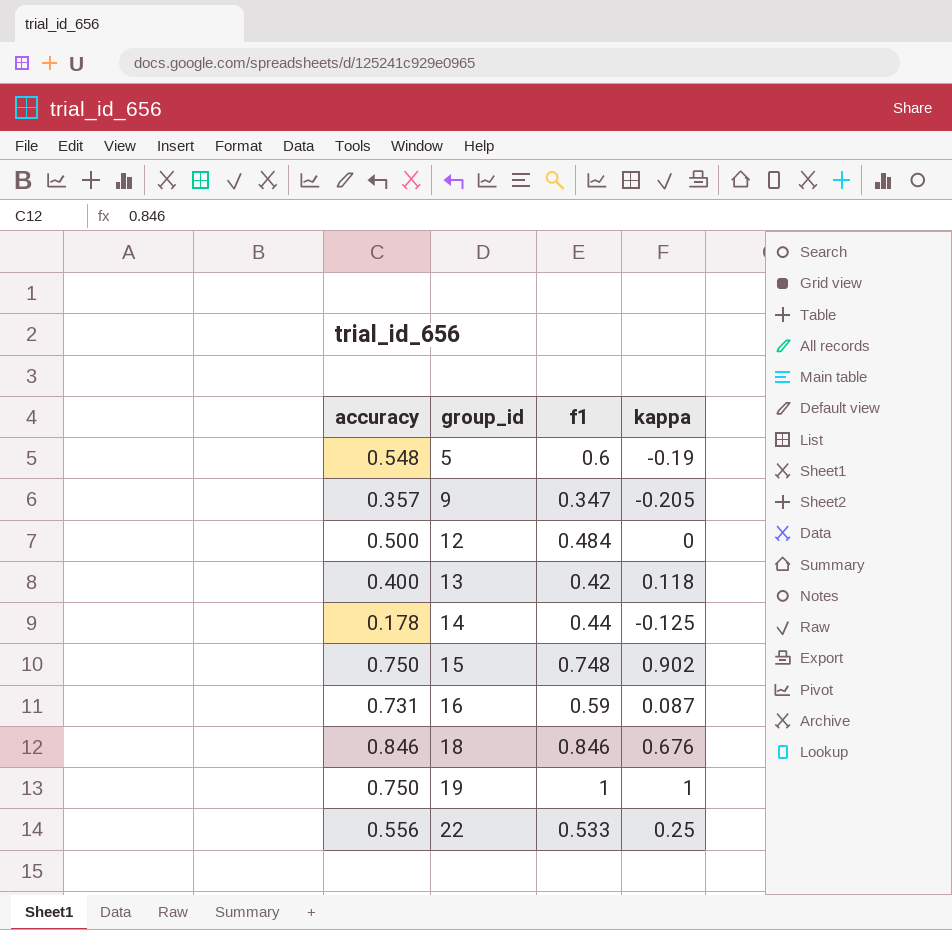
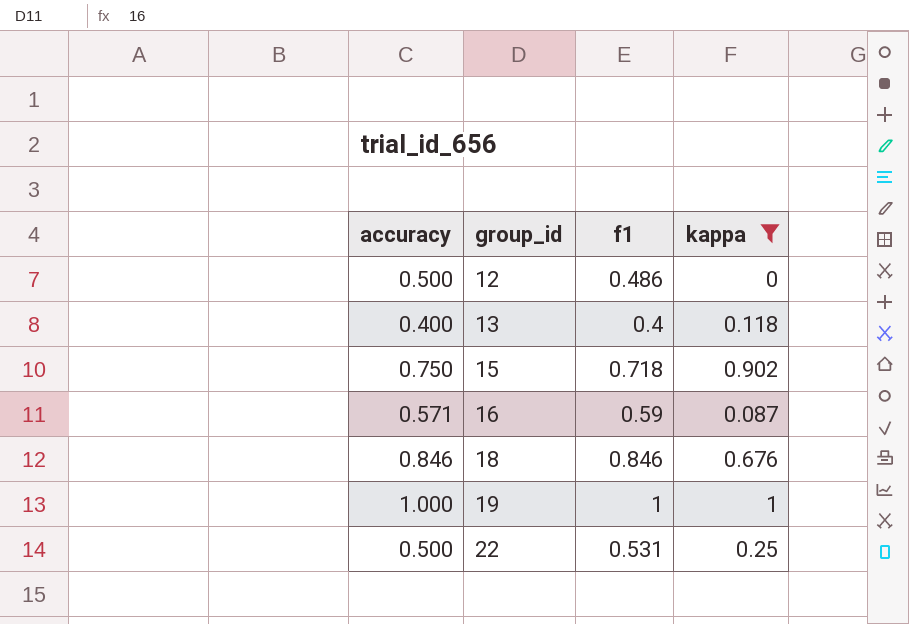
filter: none -> kappa >= 0
12 | f1: 0.484 -> 0.486
13 | f1: 0.42 -> 0.4
15 | f1: 0.748 -> 0.718
16 | accuracy: 0.731 -> 0.571
19 | accuracy: 0.750 -> 1.000
22 | accuracy: 0.556 -> 0.500
22 | f1: 0.533 -> 0.531

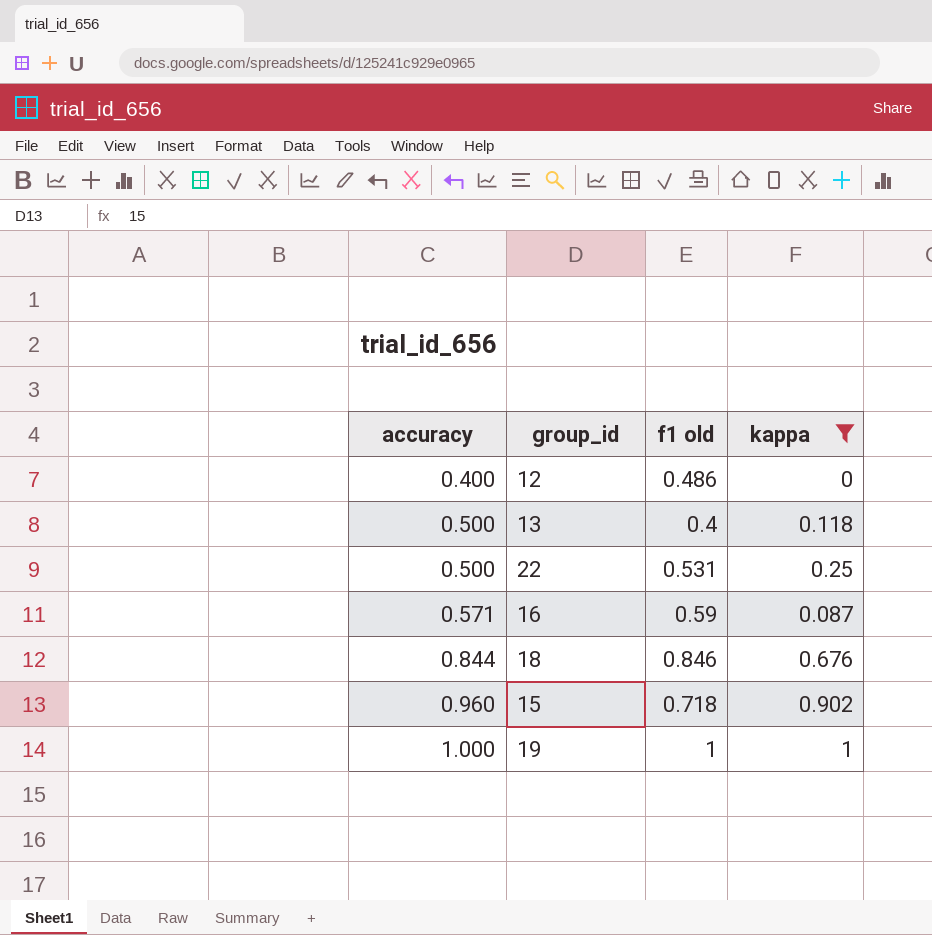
row order: group_id ascending -> accuracy ascending
column name: f1 -> f1 old
12 | accuracy: 0.500 -> 0.400
13 | accuracy: 0.400 -> 0.500
18 | accuracy: 0.846 -> 0.844
15 | accuracy: 0.750 -> 0.960

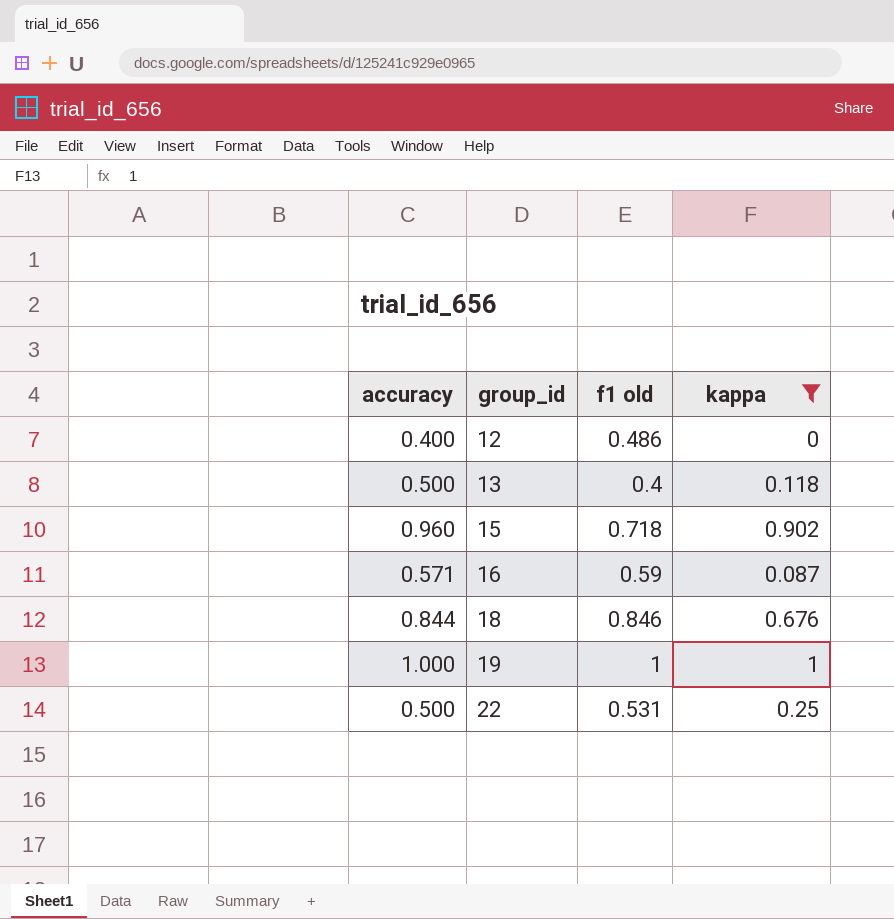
row order: accuracy ascending -> group_id ascending

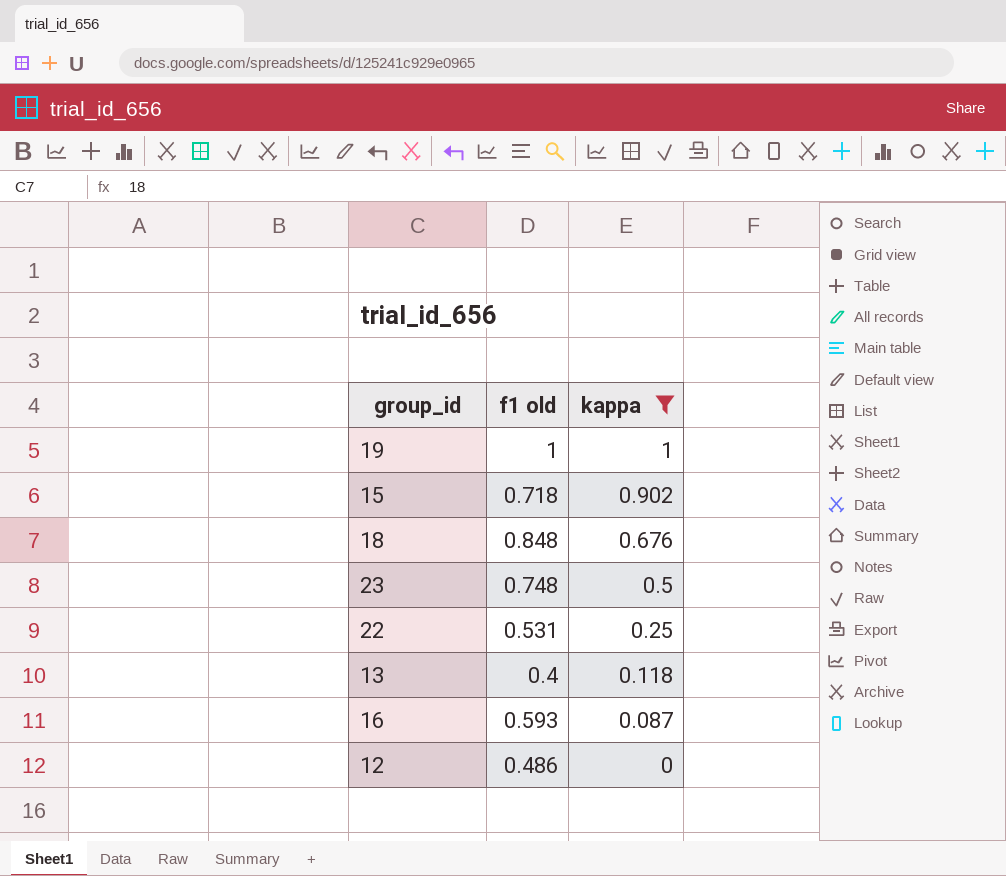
row order: group_id ascending -> kappa descending
column accuracy | position: 1 -> none
18 | f1 old: 0.846 -> 0.848
row 23: none -> 0.748 | 0.5
16 | f1 old: 0.59 -> 0.593

